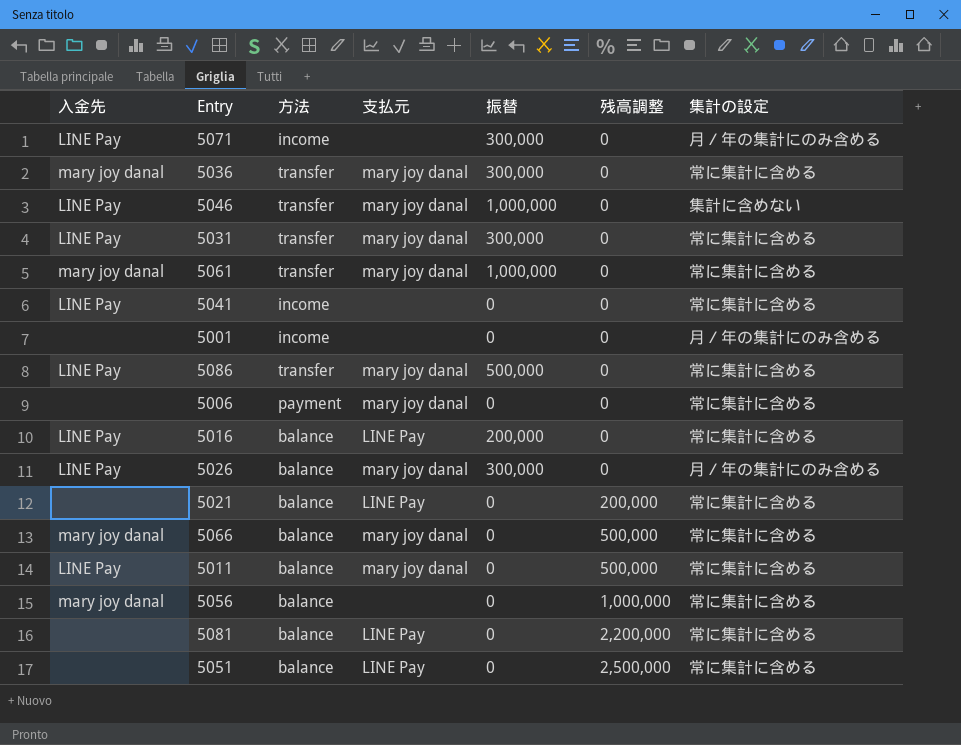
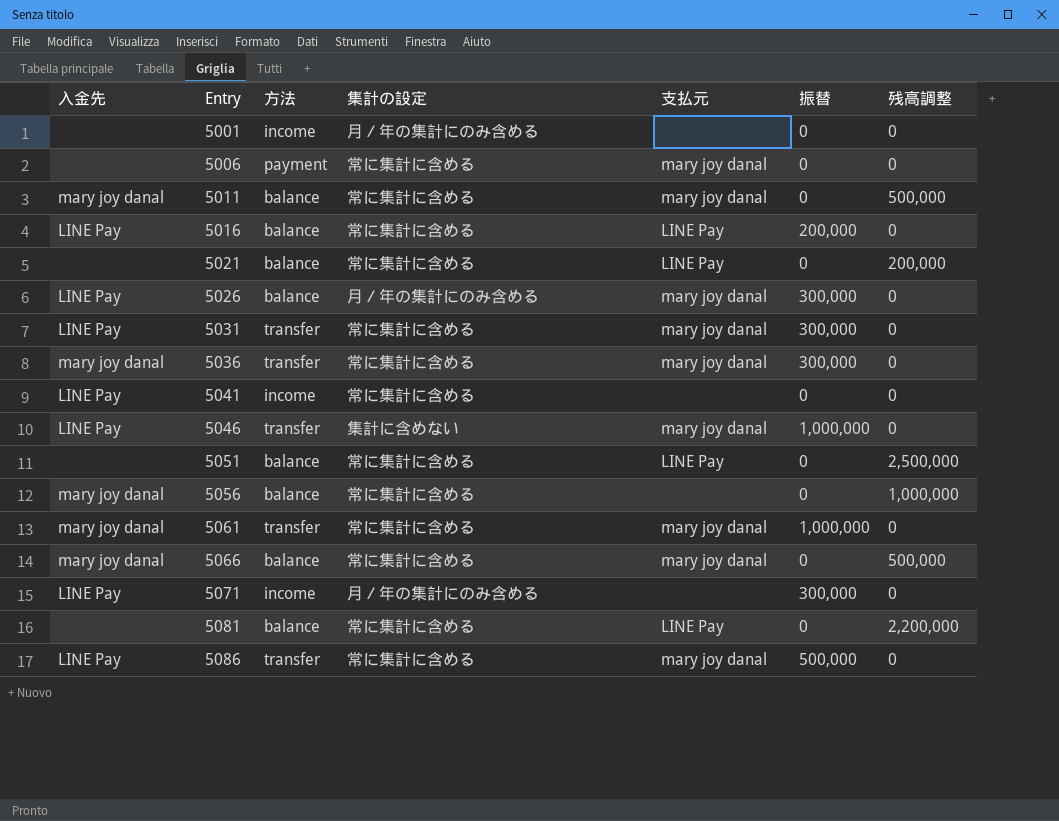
row order: 残高調整 ascending -> Entry ascending
column 集計の設定 | position: 7 -> 4
5011 | 入金先: LINE Pay -> mary joy danal

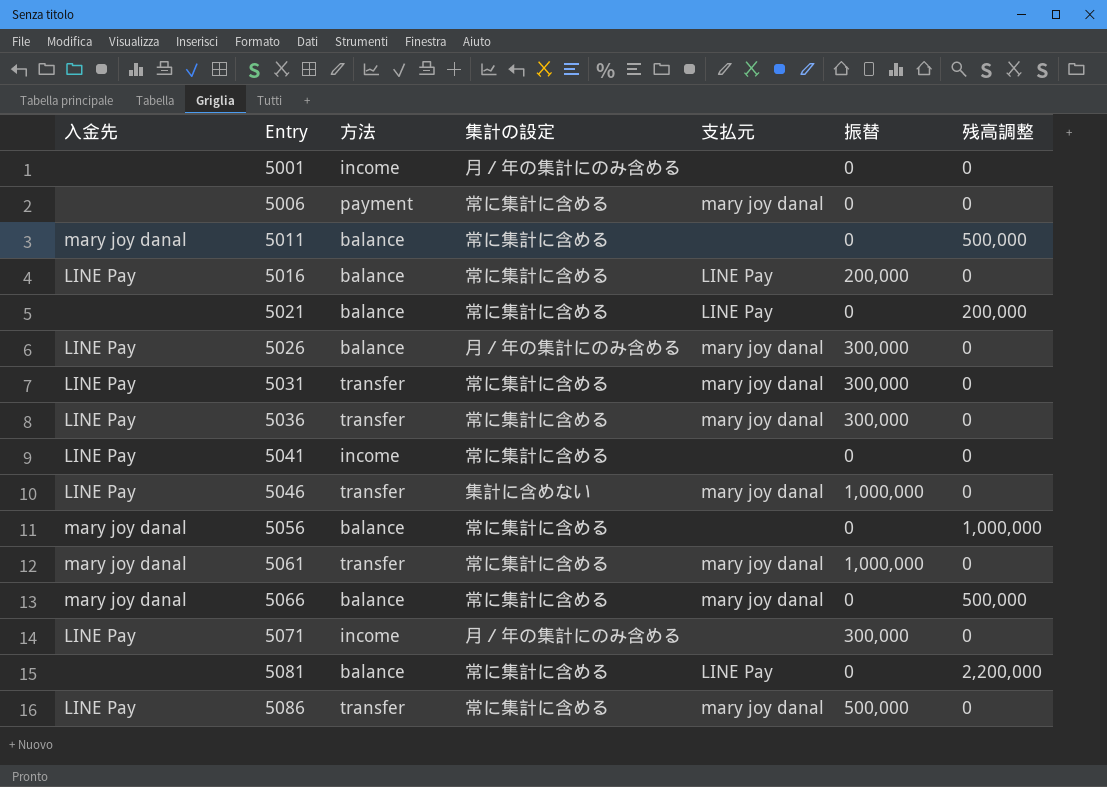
row 5051: none | balance | 常に集計に含める | LINE Pay | 0 | 2,500,000 -> none
5011 | 支払元: mary joy danal -> none
5036 | 入金先: mary joy danal -> LINE Pay

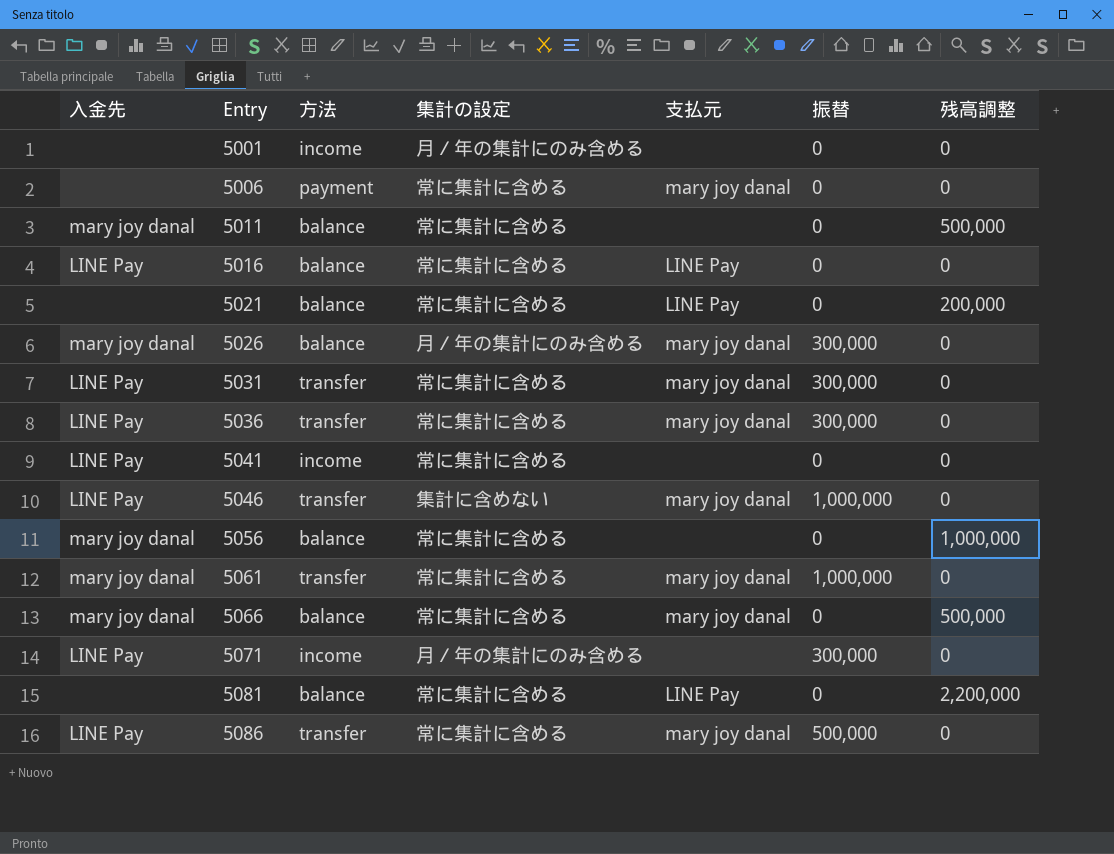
5016 | 振替: 200,000 -> 0
5026 | 入金先: LINE Pay -> mary joy danal

